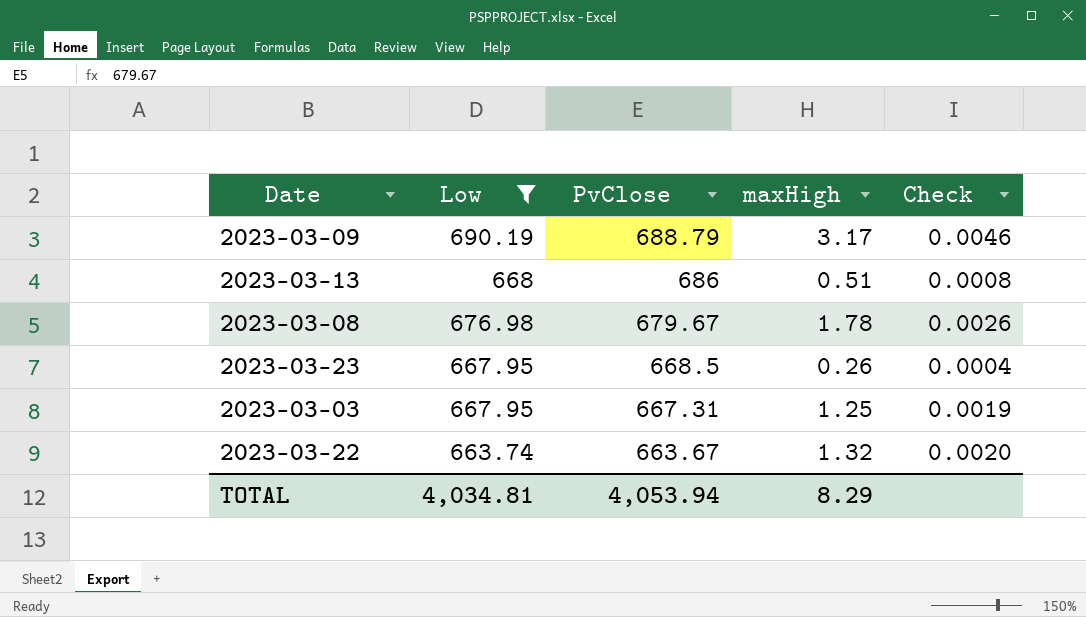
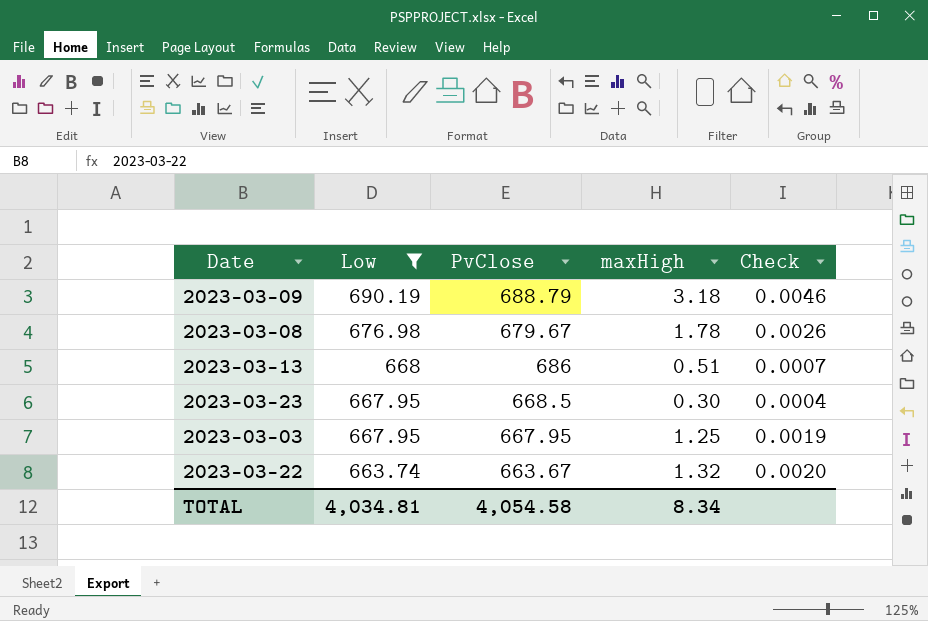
row order: PvClose descending -> Low descending
column Check | formula: [maxHigh] / [Low] -> [maxHigh] / [PvClose]
2023-03-09 | maxHigh: 3.17 -> 3.18
2023-03-23 | maxHigh: 0.26 -> 0.30
2023-03-03 | PvClose: 667.31 -> 667.95
TOTAL | PvClose: 4,053.94 -> 4,054.58
TOTAL | maxHigh: 8.29 -> 8.34

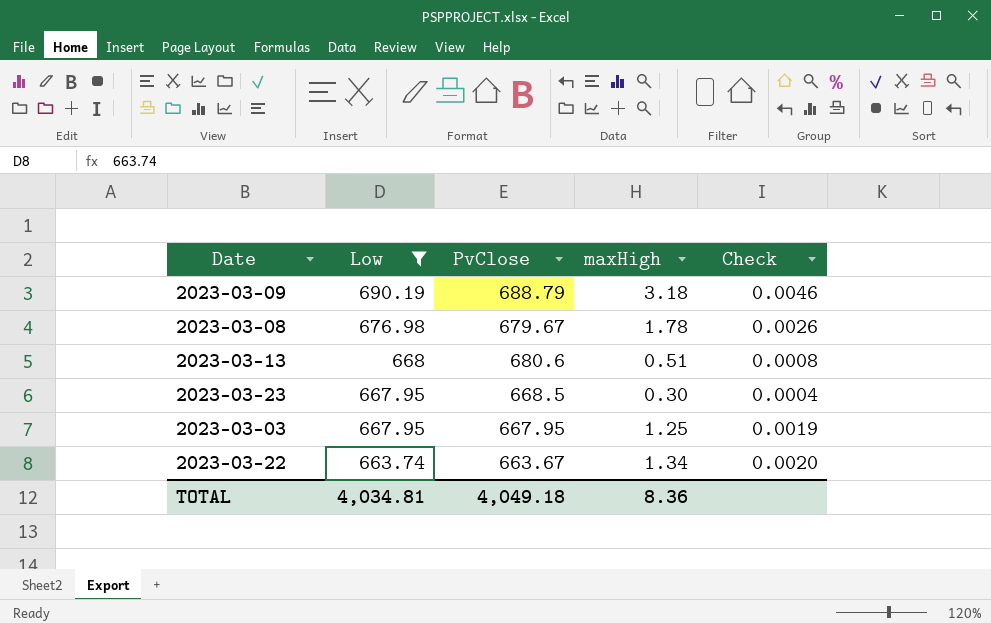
column Check | formula: [maxHigh] / [PvClose] -> [maxHigh] / [Low]
2023-03-13 | PvClose: 686 -> 680.6
2023-03-22 | maxHigh: 1.32 -> 1.34
TOTAL | PvClose: 4,054.58 -> 4,049.18
TOTAL | maxHigh: 8.34 -> 8.36

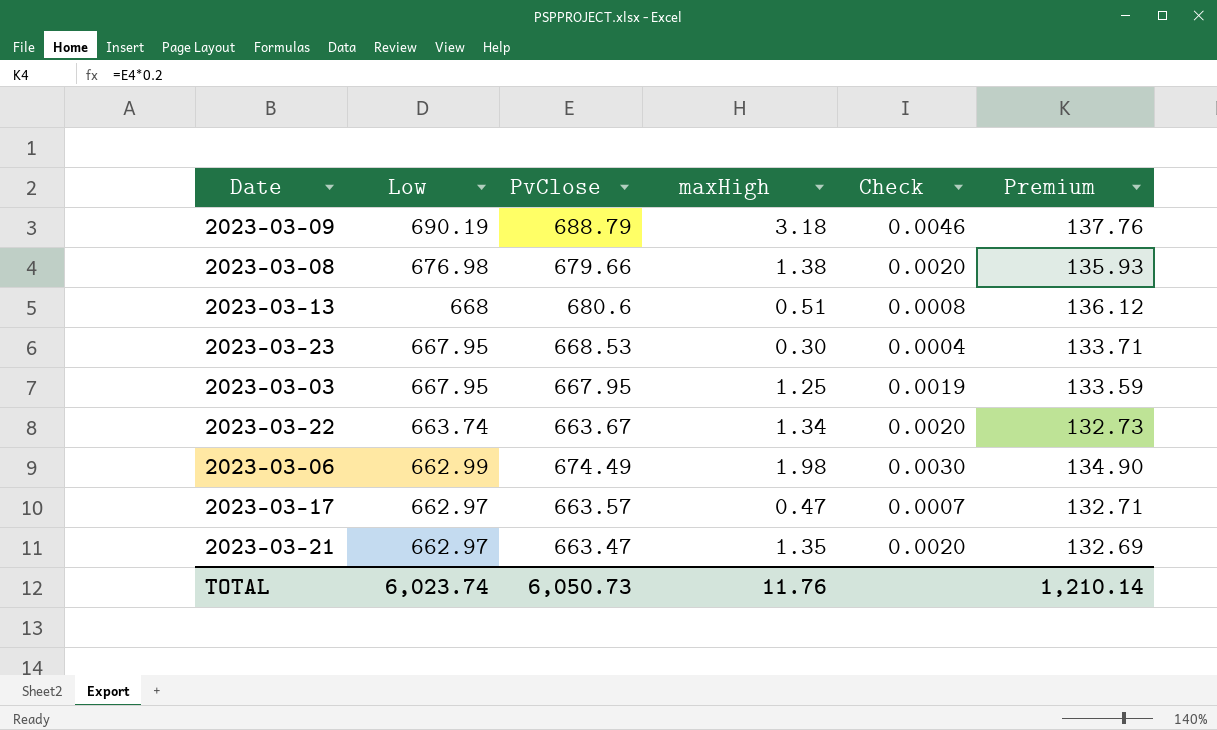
filter: Low >= 663.74 -> none
column Premium | formula: none -> [PvClose] * 0.2
2023-03-08 | PvClose: 679.67 -> 679.66
2023-03-08 | maxHigh: 1.78 -> 1.38
2023-03-08 | Check: 0.0026 -> 0.0020
2023-03-23 | PvClose: 668.5 -> 668.53
TOTAL | Low: 4,034.81 -> 6,023.74
TOTAL | PvClose: 4,049.18 -> 6,050.73
TOTAL | maxHigh: 8.36 -> 11.76

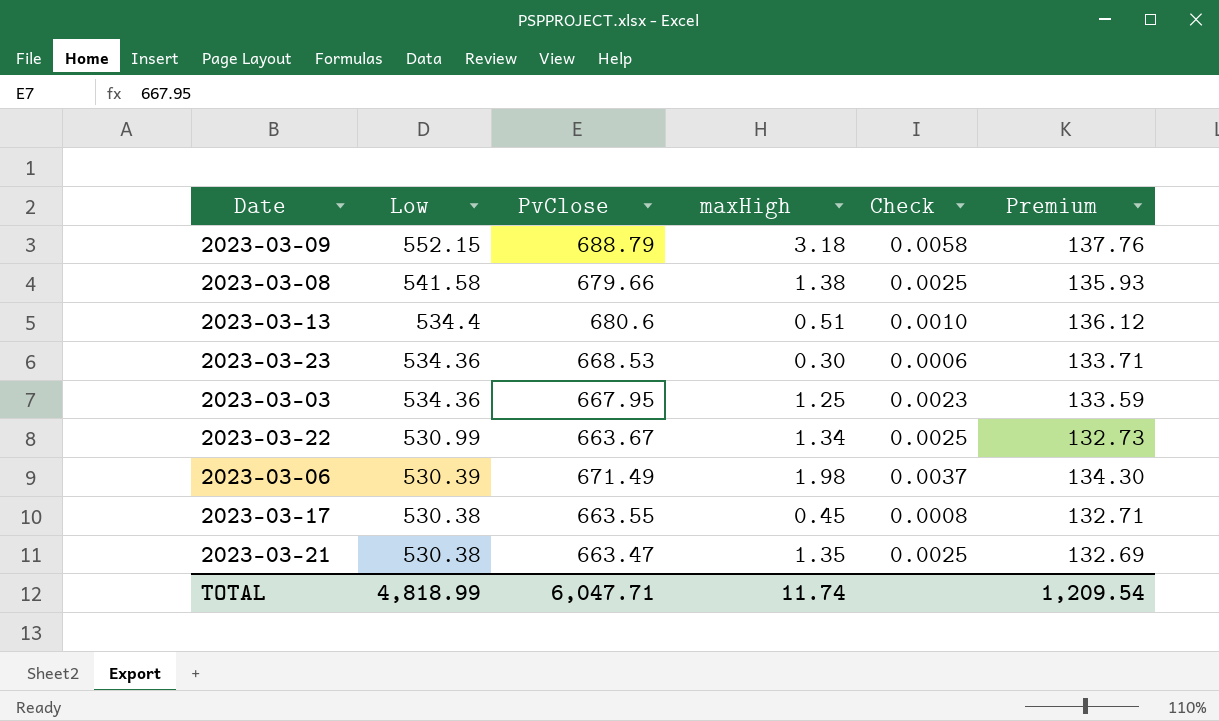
2023-03-09 | Low: 690.19 -> 552.15
2023-03-09 | Check: 0.0046 -> 0.0058
2023-03-08 | Low: 676.98 -> 541.58
2023-03-08 | Check: 0.0020 -> 0.0025
2023-03-13 | Low: 668 -> 534.4
2023-03-13 | Check: 0.0008 -> 0.0010
2023-03-23 | Low: 667.95 -> 534.36
2023-03-23 | Check: 0.0004 -> 0.0006
2023-03-03 | Low: 667.95 -> 534.36
2023-03-03 | Check: 0.0019 -> 0.0023
2023-03-22 | Low: 663.74 -> 530.99
2023-03-22 | Check: 0.0020 -> 0.0025
2023-03-06 | Low: 662.99 -> 530.39
2023-03-06 | PvClose: 674.49 -> 671.49
2023-03-06 | Check: 0.0030 -> 0.0037
2023-03-06 | Premium: 134.90 -> 134.30
2023-03-17 | Low: 662.97 -> 530.38
2023-03-17 | PvClose: 663.57 -> 663.55
2023-03-17 | maxHigh: 0.47 -> 0.45
2023-03-17 | Check: 0.0007 -> 0.0008
2023-03-21 | Low: 662.97 -> 530.38
2023-03-21 | Check: 0.0020 -> 0.0025
TOTAL | Low: 6,023.74 -> 4,818.99
TOTAL | PvClose: 6,050.73 -> 6,047.71
TOTAL | maxHigh: 11.76 -> 11.74
TOTAL | Premium: 1,210.14 -> 1,209.54

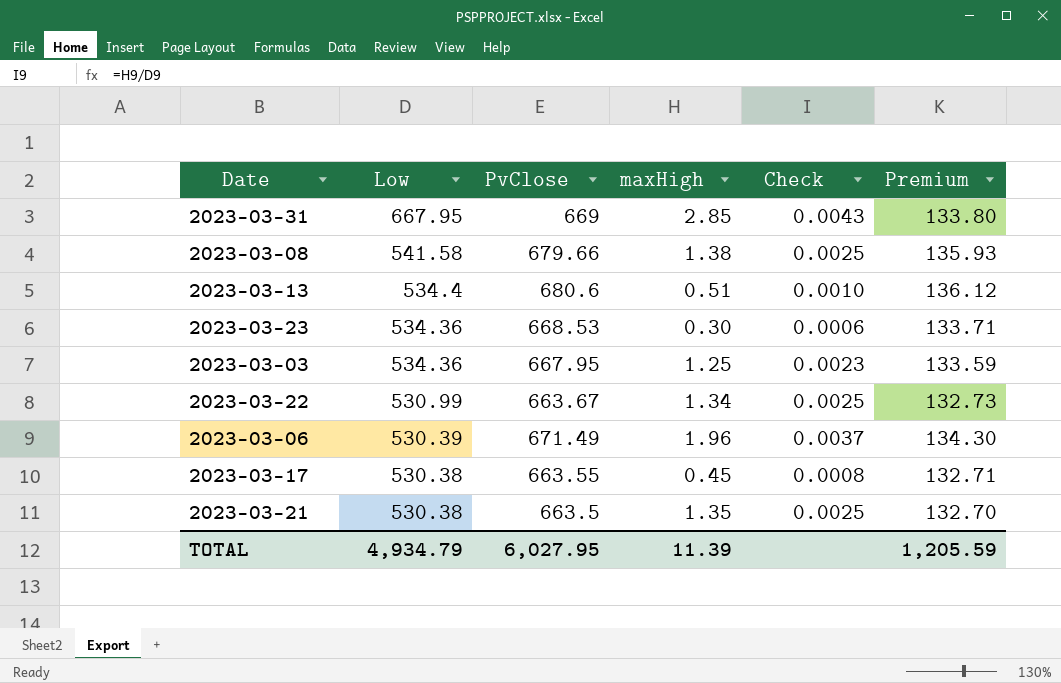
row 2023-03-09: 552.15 | 688.79 | 3.18 | 0.0058 | 137.76 -> none
row 2023-03-31: none -> 667.95 | 669 | 2.85 | 0.0043 | 133.80
2023-03-06 | maxHigh: 1.98 -> 1.96
2023-03-21 | PvClose: 663.47 -> 663.5
2023-03-21 | Premium: 132.69 -> 132.70
TOTAL | Low: 4,818.99 -> 4,934.79
TOTAL | PvClose: 6,047.71 -> 6,027.95
TOTAL | maxHigh: 11.74 -> 11.39
TOTAL | Premium: 1,209.54 -> 1,205.59

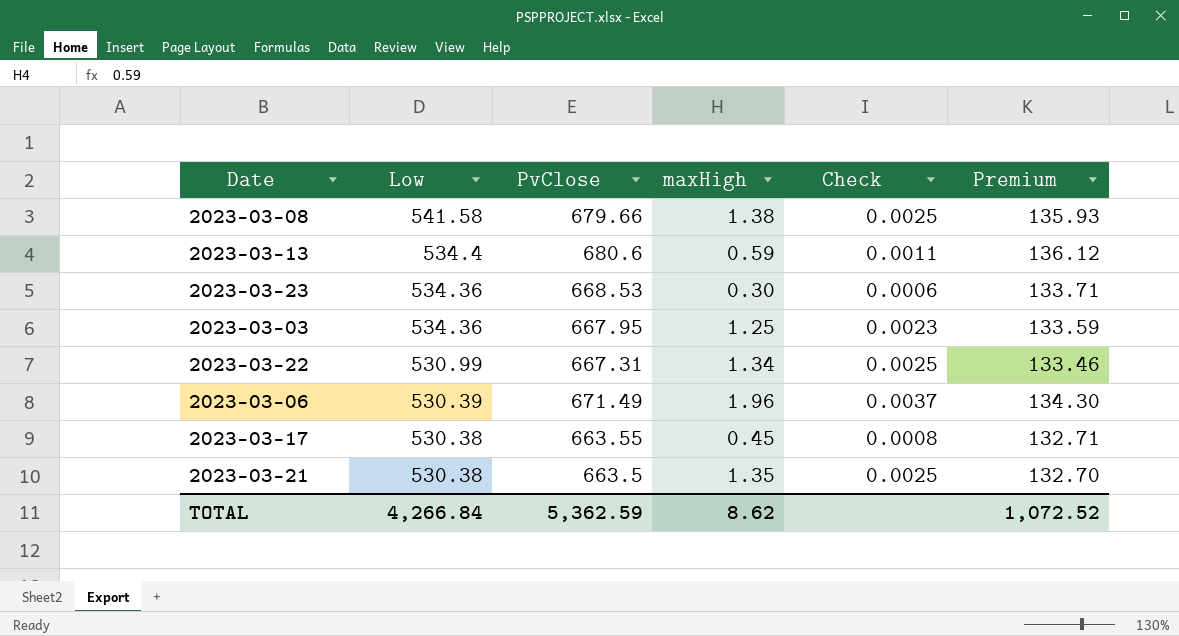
row 2023-03-31: 667.95 | 669 | 2.85 | 0.0043 | 133.80 -> none
2023-03-13 | maxHigh: 0.51 -> 0.59
2023-03-13 | Check: 0.0010 -> 0.0011
2023-03-22 | PvClose: 663.67 -> 667.31
2023-03-22 | Premium: 132.73 -> 133.46
TOTAL | Low: 4,934.79 -> 4,266.84
TOTAL | PvClose: 6,027.95 -> 5,362.59
TOTAL | maxHigh: 11.39 -> 8.62
TOTAL | Premium: 1,205.59 -> 1,072.52

